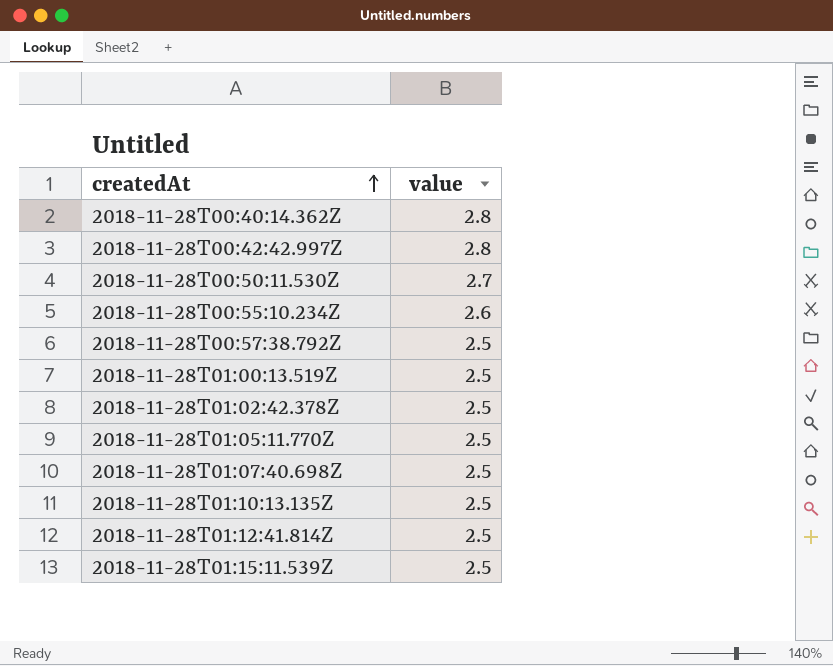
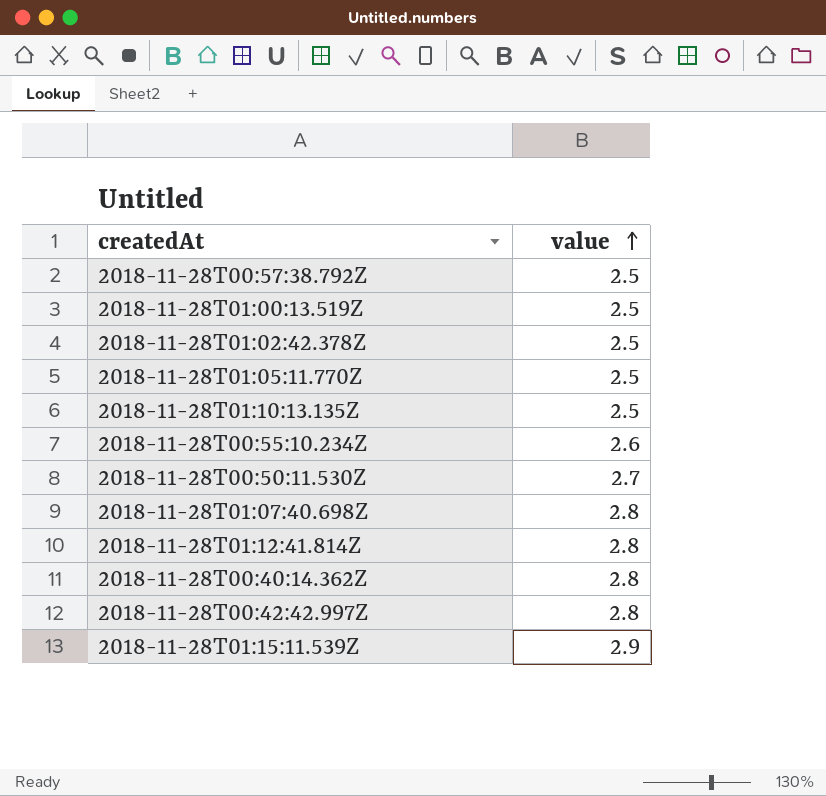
row order: createdAt ascending -> value ascending
2018-11-28T01:07:40.698Z | value: 2.5 -> 2.8
2018-11-28T01:12:41.814Z | value: 2.5 -> 2.8
2018-11-28T01:15:11.539Z | value: 2.5 -> 2.9

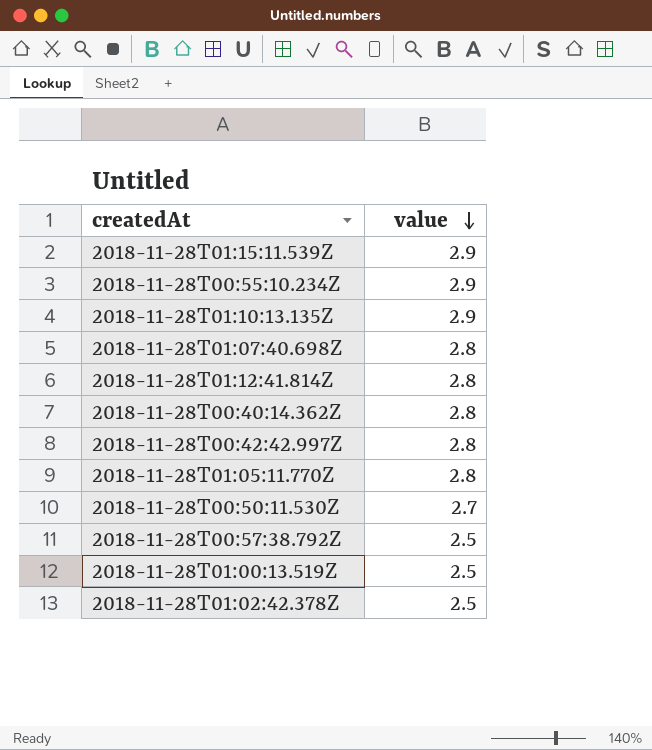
row order: value ascending -> value descending
2018-11-28T00:55:10.234Z | value: 2.6 -> 2.9
2018-11-28T01:10:13.135Z | value: 2.5 -> 2.9
2018-11-28T01:05:11.770Z | value: 2.5 -> 2.8

